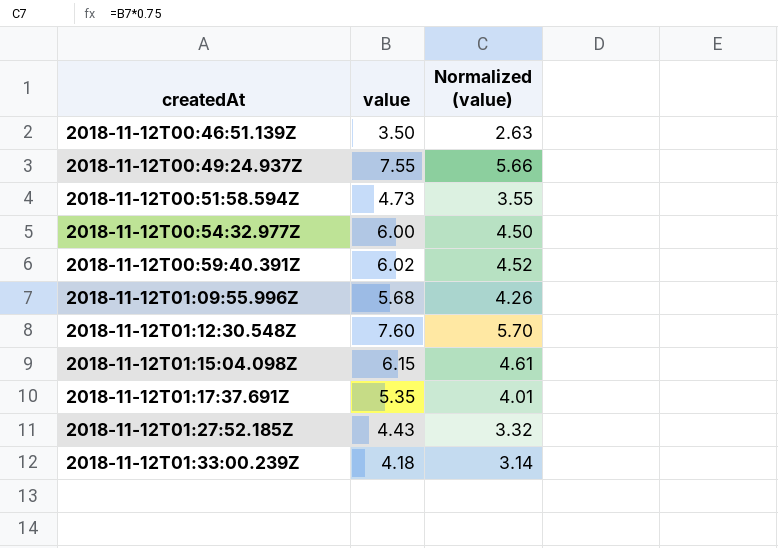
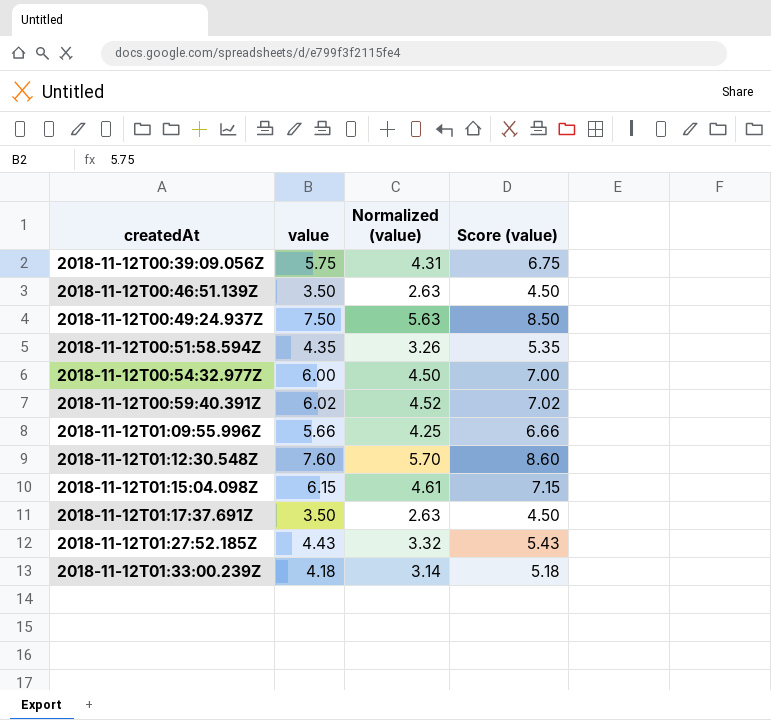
column Score (value) | formula: none -> [value] + 1
row 2018-11-12T00:39:09.056Z: none -> 5.75 | 4.31 | 6.75
2018-11-12T00:49:24.937Z | value: 7.55 -> 7.50
2018-11-12T00:49:24.937Z | Normalized (value): 5.66 -> 5.63
2018-11-12T00:51:58.594Z | value: 4.73 -> 4.35
2018-11-12T00:51:58.594Z | Normalized (value): 3.55 -> 3.26
2018-11-12T01:09:55.996Z | value: 5.68 -> 5.66
2018-11-12T01:09:55.996Z | Normalized (value): 4.26 -> 4.25
2018-11-12T01:17:37.691Z | value: 5.35 -> 3.50
2018-11-12T01:17:37.691Z | Normalized (value): 4.01 -> 2.63

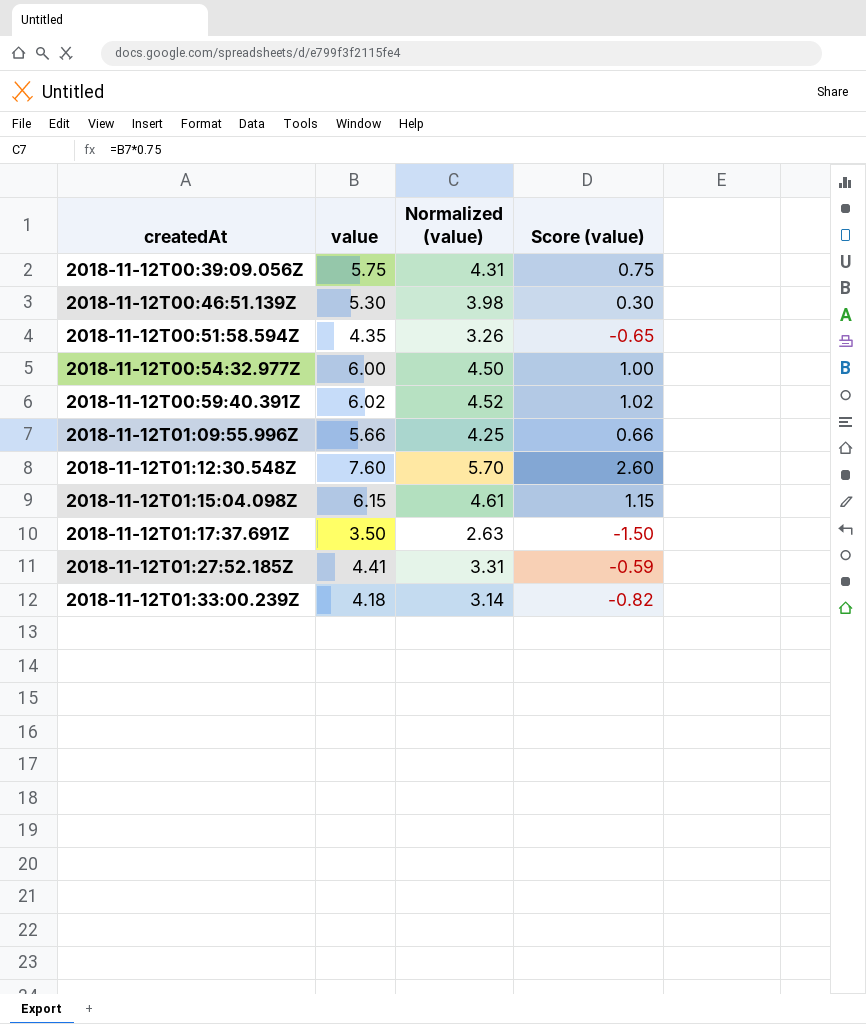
column Score (value) | formula: [value] + 1 -> [value] - 5
row 2018-11-12T00:49:24.937Z: 7.50 | 5.63 | 8.50 -> none
2018-11-12T00:46:51.139Z | value: 3.50 -> 5.30
2018-11-12T00:46:51.139Z | Normalized (value): 2.63 -> 3.98
2018-11-12T01:27:52.185Z | value: 4.43 -> 4.41
2018-11-12T01:27:52.185Z | Normalized (value): 3.32 -> 3.31

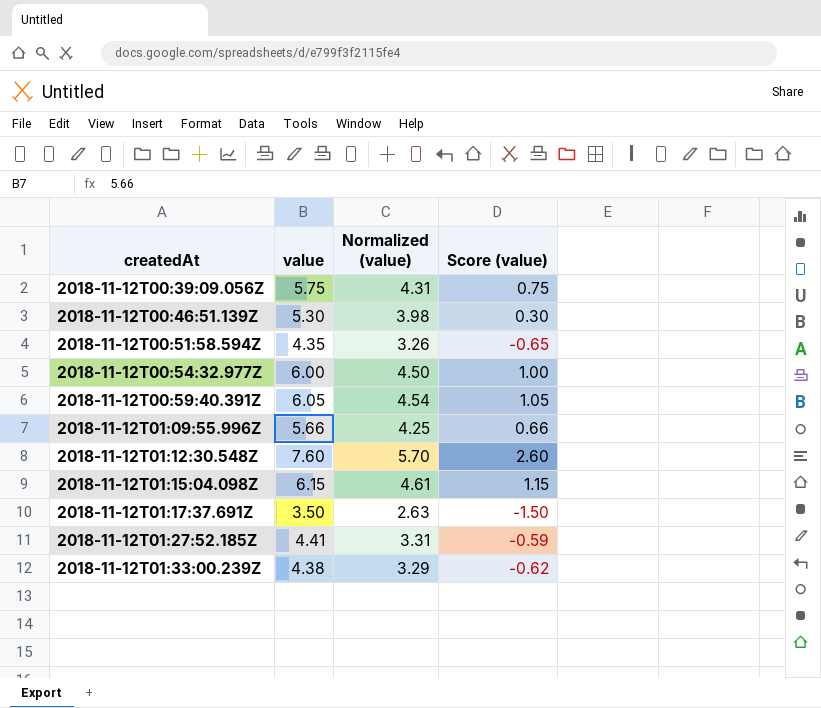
2018-11-12T00:59:40.391Z | value: 6.02 -> 6.05
2018-11-12T00:59:40.391Z | Normalized (value): 4.52 -> 4.54
2018-11-12T00:59:40.391Z | Score (value): 1.02 -> 1.05
2018-11-12T01:33:00.239Z | value: 4.18 -> 4.38
2018-11-12T01:33:00.239Z | Normalized (value): 3.14 -> 3.29
2018-11-12T01:33:00.239Z | Score (value): -0.82 -> -0.62

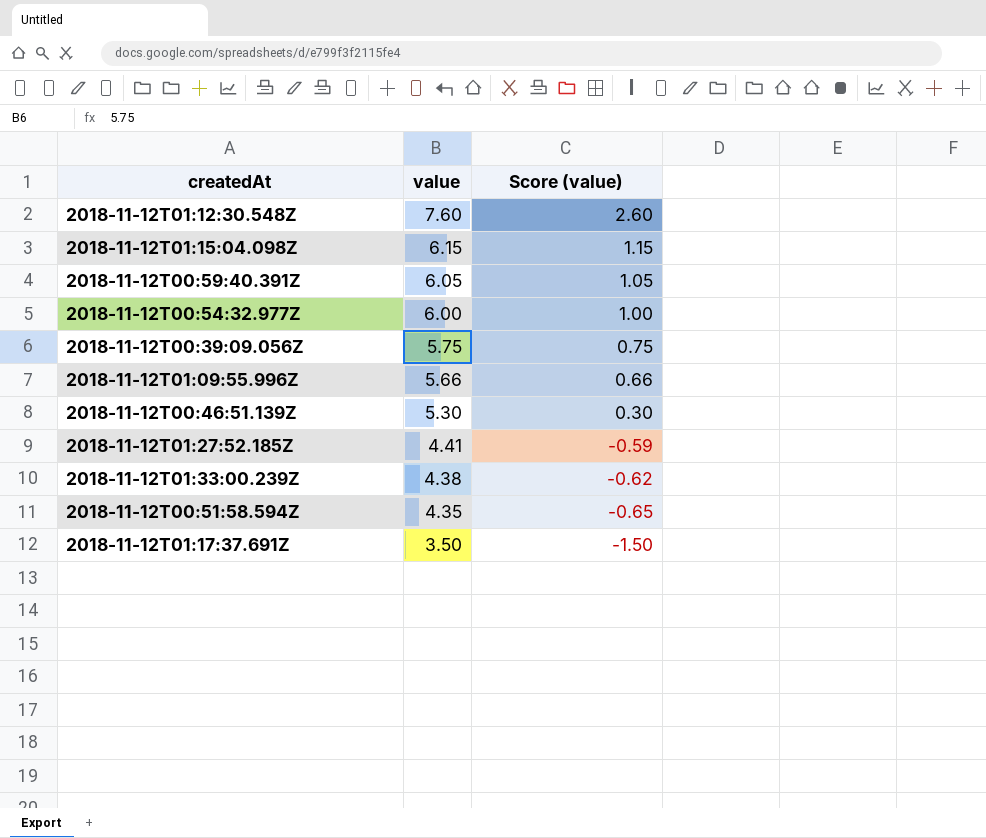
row order: createdAt ascending -> value descending
column Normalized (value) | formula: [value] * 0.75 -> none

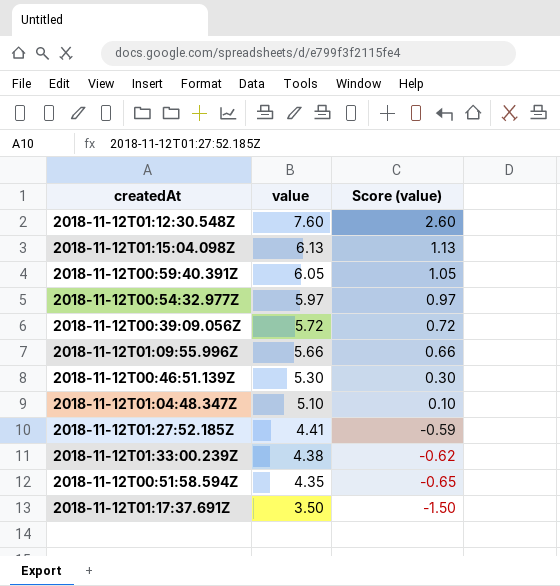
2018-11-12T01:15:04.098Z | value: 6.15 -> 6.13
2018-11-12T01:15:04.098Z | Score (value): 1.15 -> 1.13
2018-11-12T00:54:32.977Z | value: 6.00 -> 5.97
2018-11-12T00:54:32.977Z | Score (value): 1.00 -> 0.97
2018-11-12T00:39:09.056Z | value: 5.75 -> 5.72
2018-11-12T00:39:09.056Z | Score (value): 0.75 -> 0.72
row 2018-11-12T01:04:48.347Z: none -> 5.10 | 0.10

